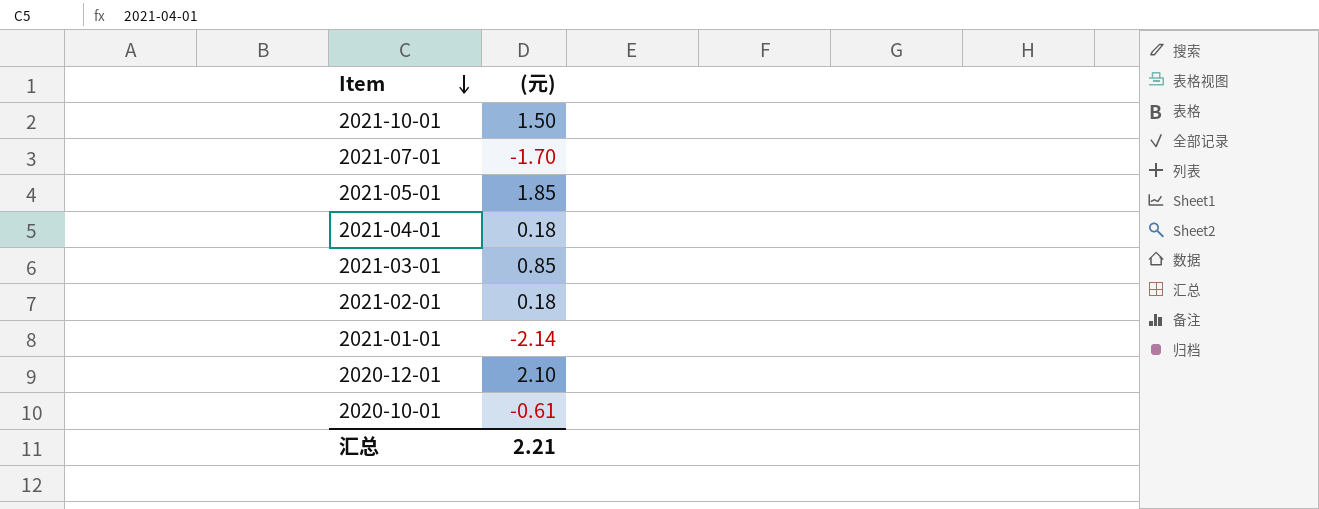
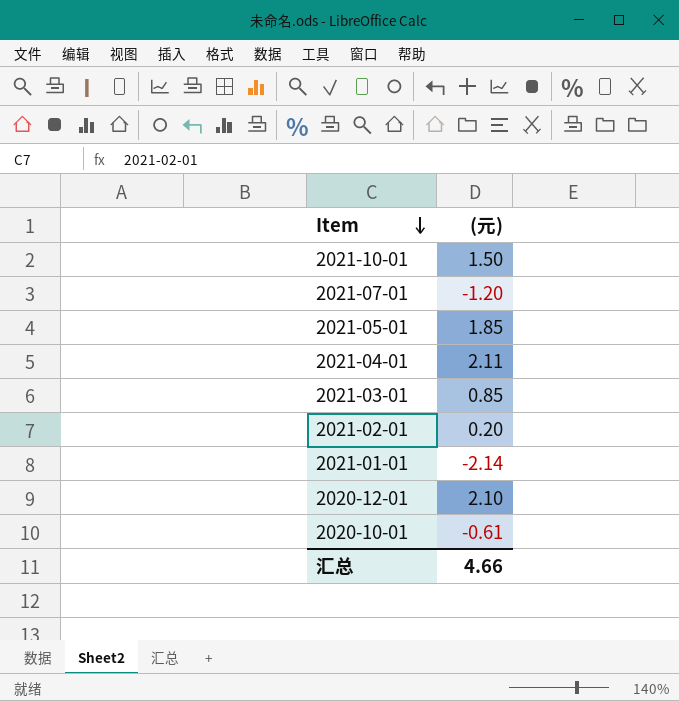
2021-07-01 | (元): -1.70 -> -1.20
2021-04-01 | (元): 0.18 -> 2.11
2021-02-01 | (元): 0.18 -> 0.20
汇总 | (元): 2.21 -> 4.66

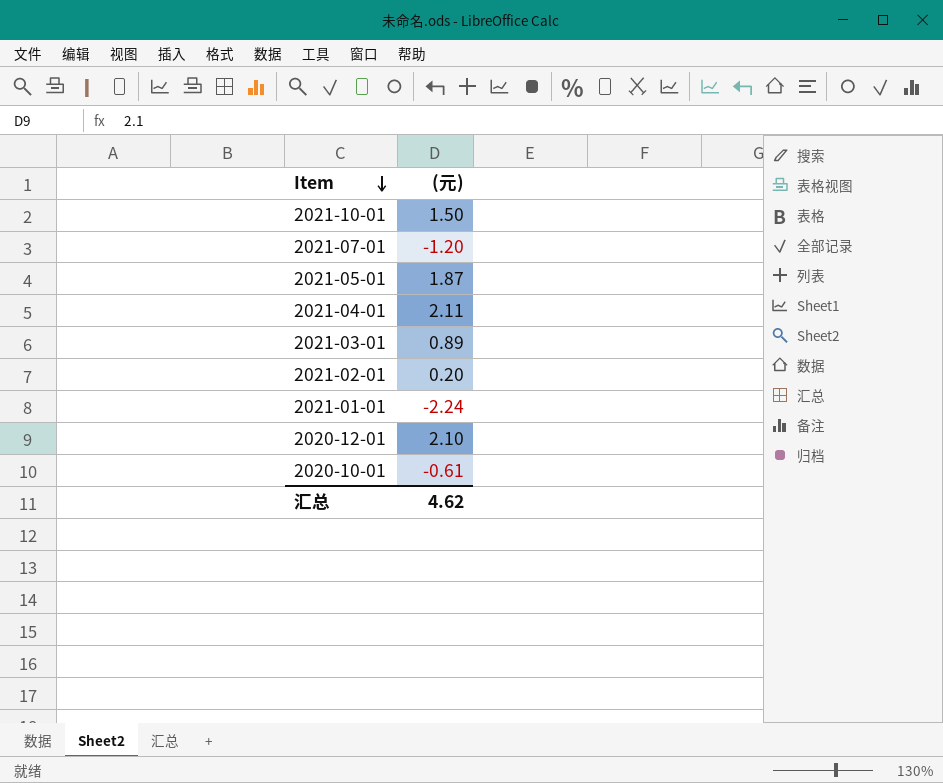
2021-05-01 | (元): 1.85 -> 1.87
2021-03-01 | (元): 0.85 -> 0.89
2021-01-01 | (元): -2.14 -> -2.24
汇总 | (元): 4.66 -> 4.62

